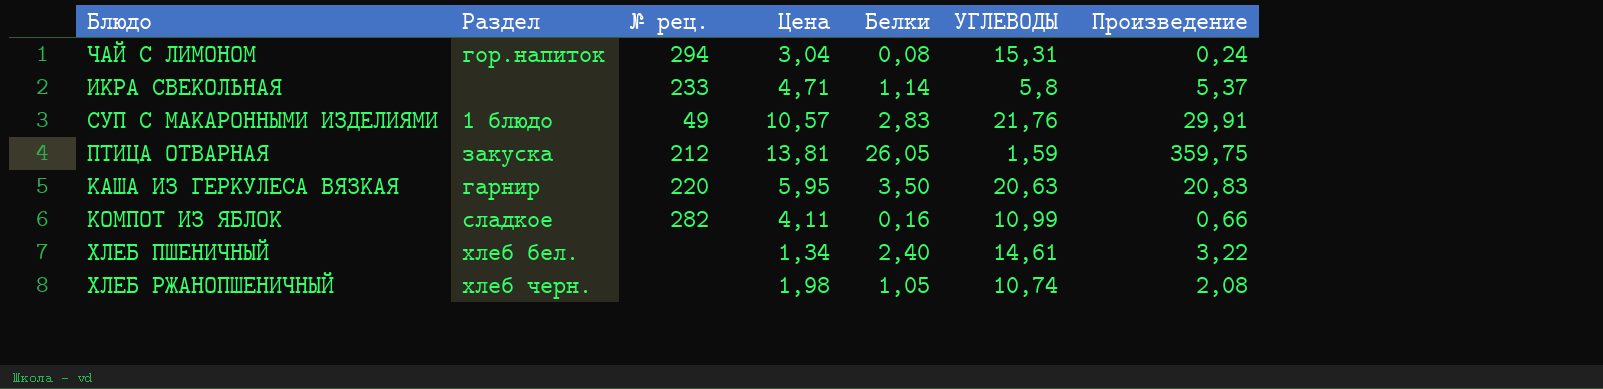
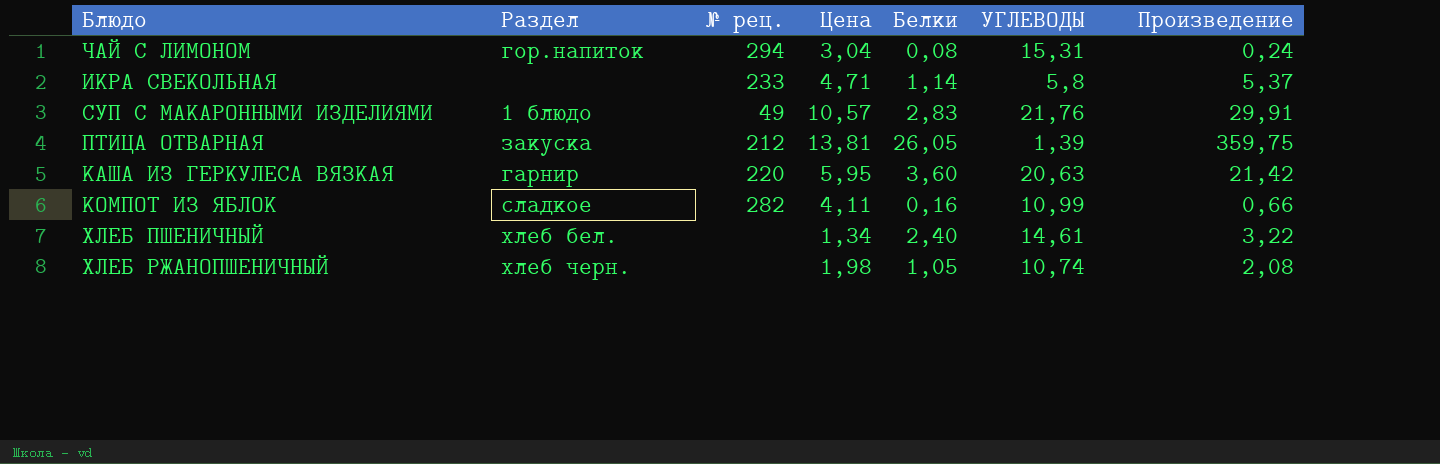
ПТИЦА ОТВАРНАЯ | УГЛЕВОДЫ: 1,59 -> 1,39
КАША ИЗ ГЕРКУЛЕСА ВЯЗКАЯ | Белки: 3,50 -> 3,60
КАША ИЗ ГЕРКУЛЕСА ВЯЗКАЯ | Произведение: 20,83 -> 21,42

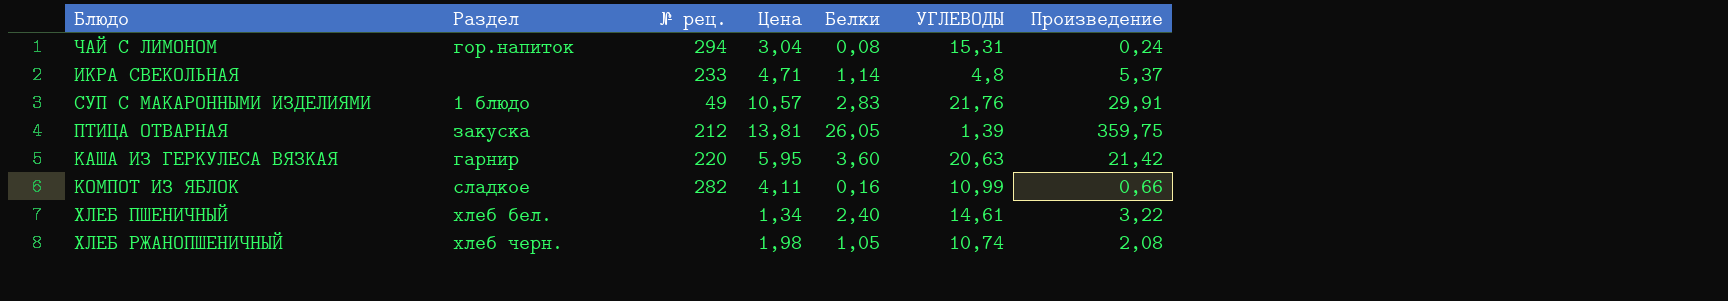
ИКРА СВЕКОЛЬНАЯ | УГЛЕВОДЫ: 5,8 -> 4,8

